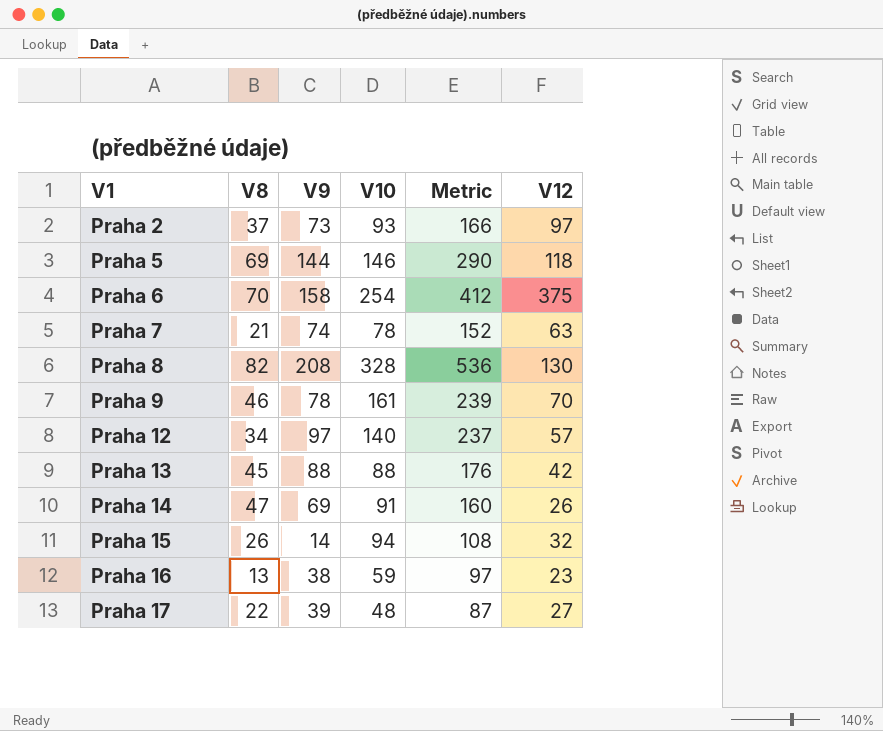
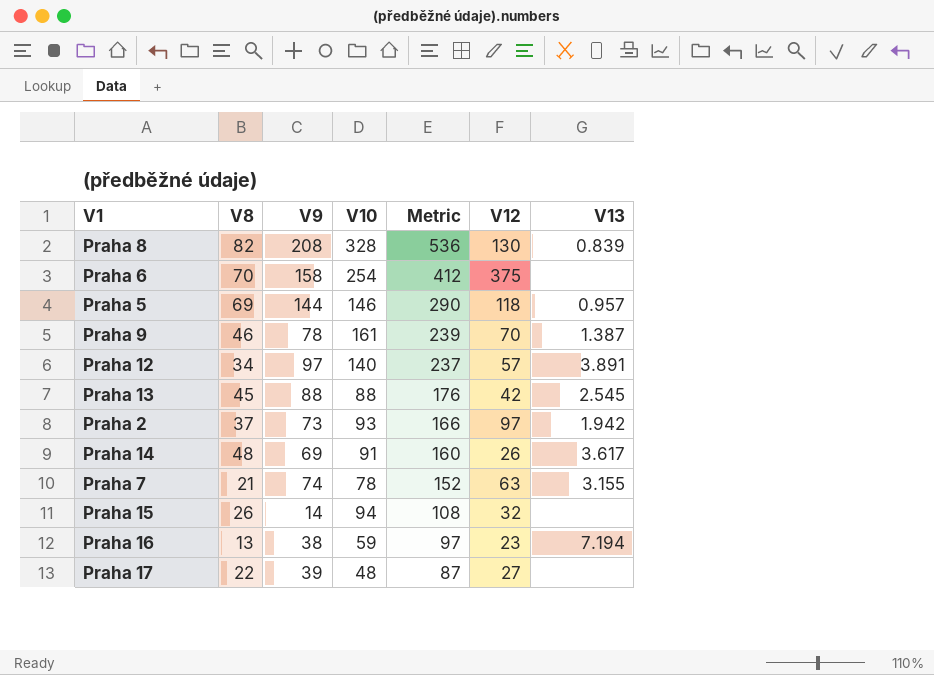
row order: V1 ascending -> Metric descending
column V13 | position: none -> 7
Praha 14 | V8: 47 -> 48

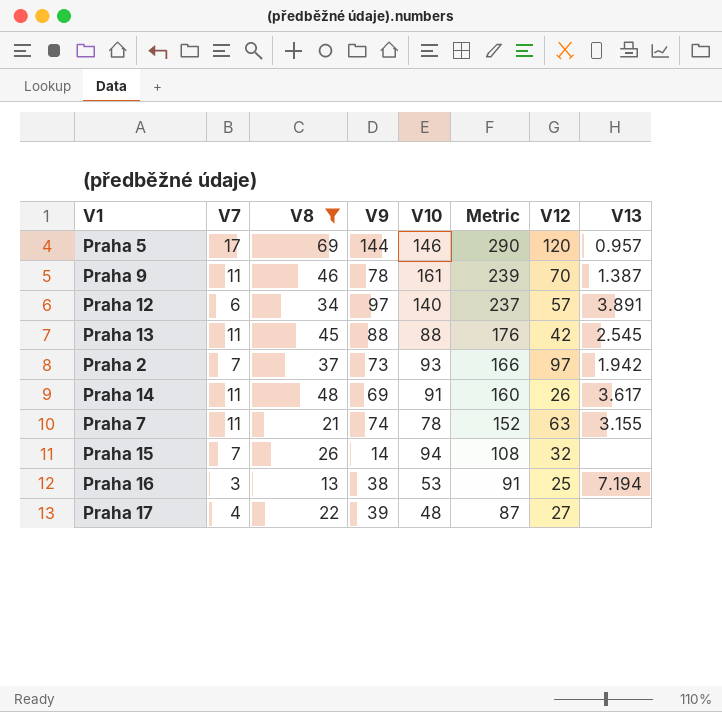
filter: none -> V8 <= 69
column V7 | position: none -> 2
Praha 5 | V12: 118 -> 120
Praha 16 | V10: 59 -> 53
Praha 16 | Metric: 97 -> 91
Praha 16 | V12: 23 -> 25

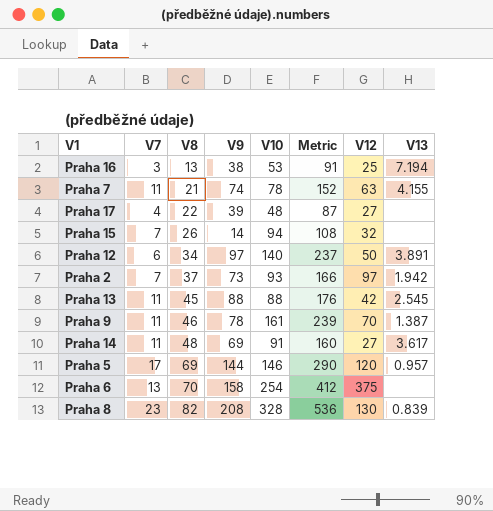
filter: V8 <= 69 -> none
row order: Metric descending -> V8 ascending
Praha 7 | V13: 3.155 -> 4.155
Praha 12 | V12: 57 -> 50
Praha 14 | V12: 26 -> 27

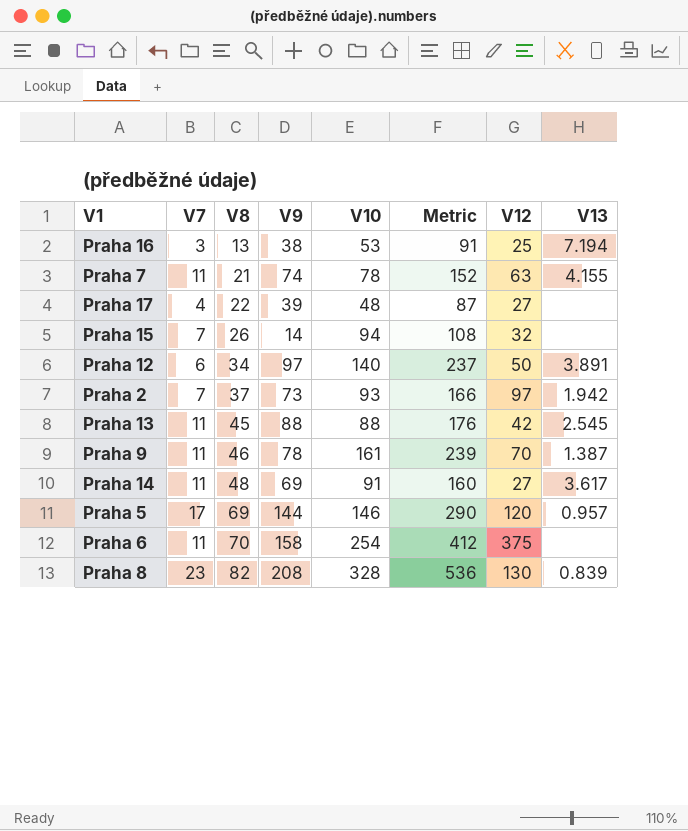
Praha 6 | V7: 13 -> 11

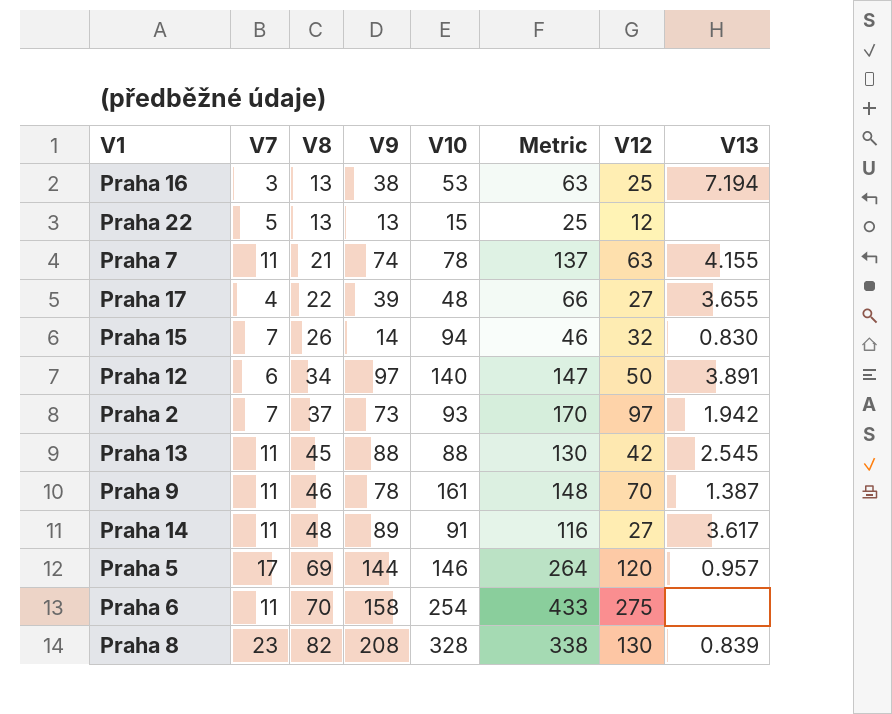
column Metric | formula: [V9] + [V10] -> [V9] + [V12]
row Praha 22: none -> 5 | 13 | 13 | 15 | 25 | 12 | none
Praha 17 | V13: none -> 3.655
Praha 15 | V13: none -> 0.830
Praha 14 | V9: 69 -> 89
Praha 6 | V12: 375 -> 275

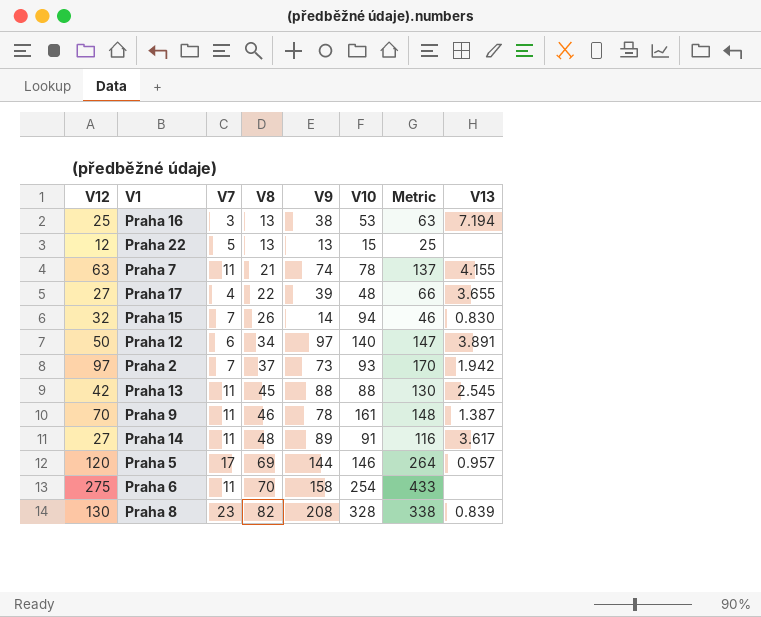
column V12 | position: 7 -> 1

